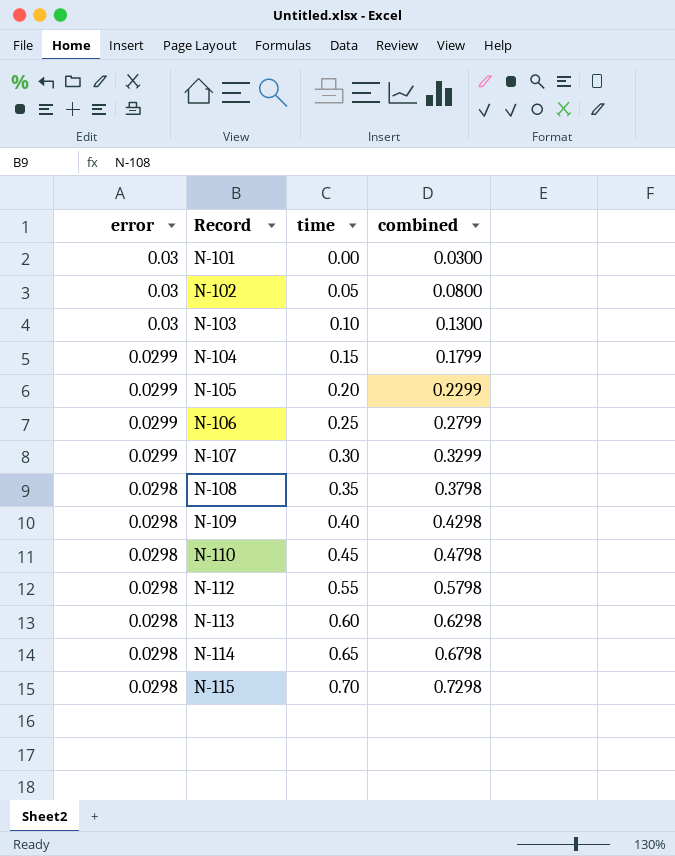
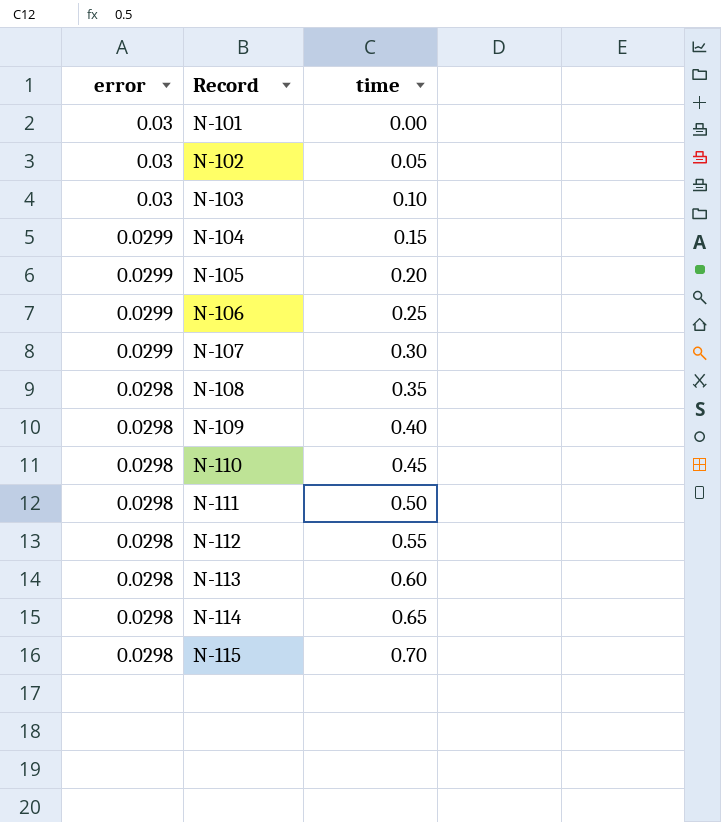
column combined | formula: [error] + [time] -> none
row N-111: none -> 0.0298 | 0.50

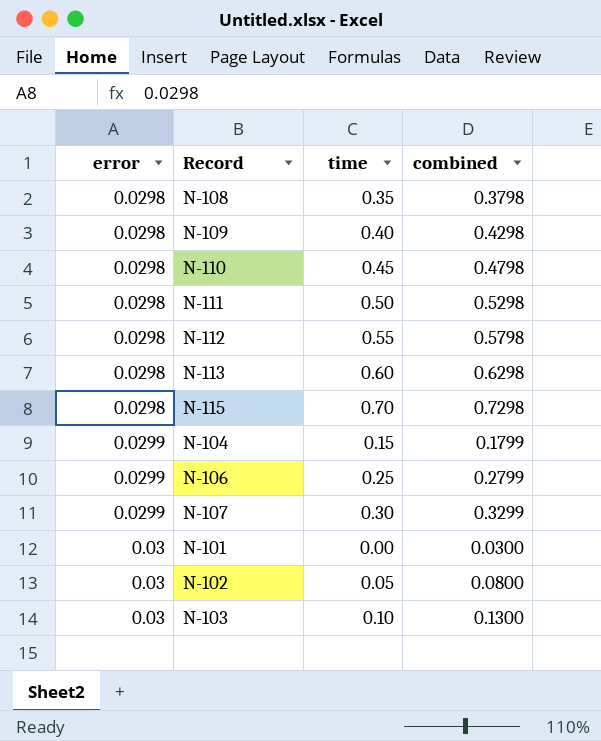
row order: error descending -> error ascending
column combined | formula: none -> [error] + [time]
row N-105: 0.0299 | 0.20 -> none
row N-114: 0.0298 | 0.65 -> none

